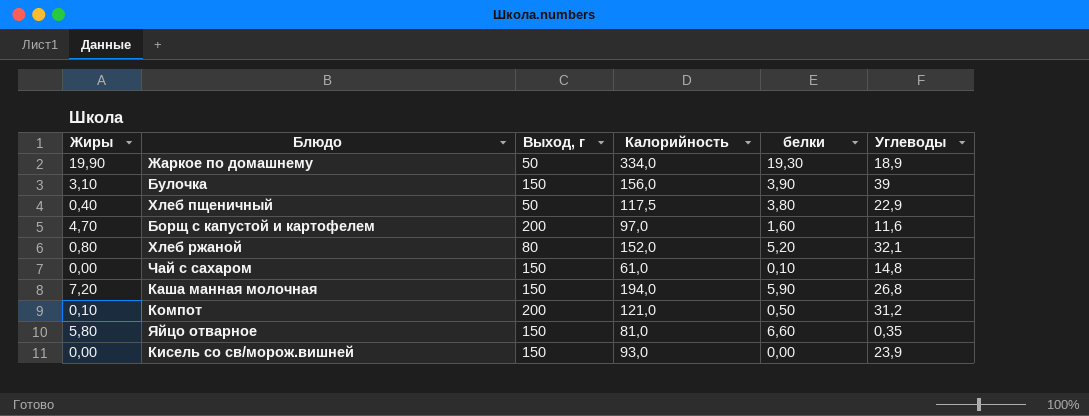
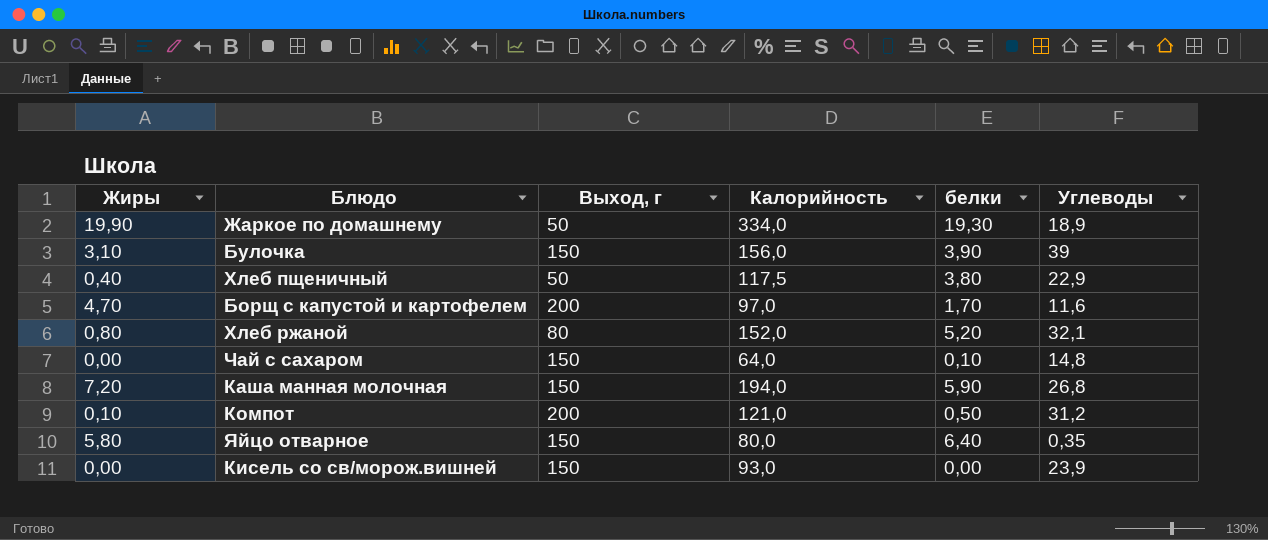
Борщ с капустой и картофелем | белки: 1,60 -> 1,70
Чай с сахаром | Калорийность: 61,0 -> 64,0
Яйцо отварное | Калорийность: 81,0 -> 80,0
Яйцо отварное | белки: 6,60 -> 6,40

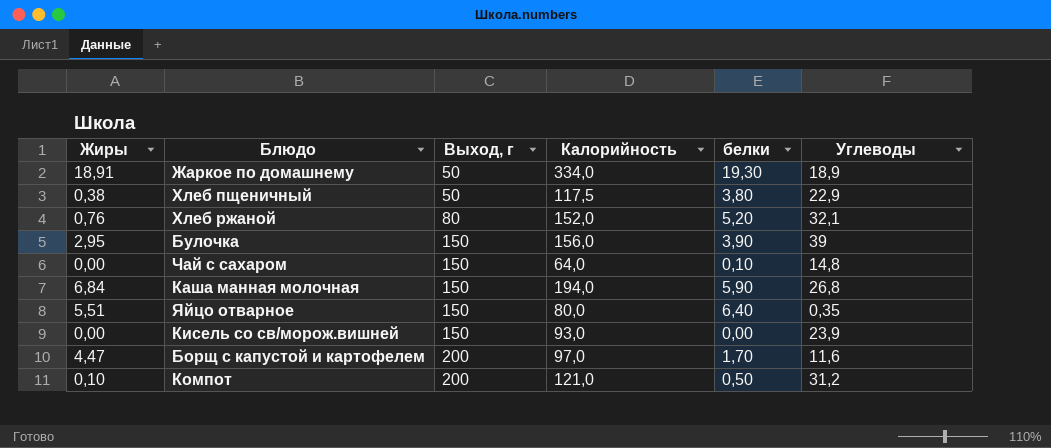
row order: none -> Выход, г ascending
Жаркое по домашнему | Жиры: 19,90 -> 18,91
Хлеб пщеничный | Жиры: 0,40 -> 0,38
Хлеб ржаной | Жиры: 0,80 -> 0,76
Булочка | Жиры: 3,10 -> 2,95
Каша манная молочная | Жиры: 7,20 -> 6,84
Яйцо отварное | Жиры: 5,80 -> 5,51
Борщ с капустой и картофелем | Жиры: 4,70 -> 4,47

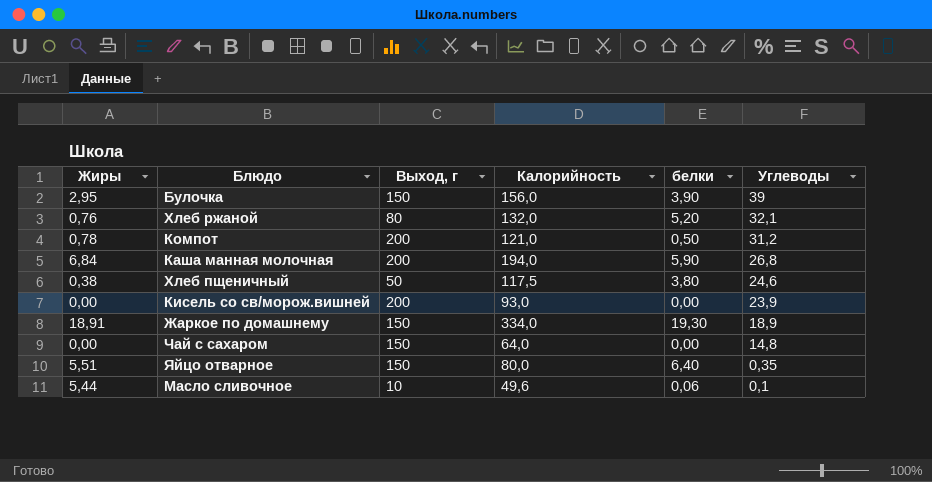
row order: Выход, г ascending -> Углеводы descending
row Борщ с капустой и картофелем: 4,47 | 200 | 97,0 | 1,70 | 11,6 -> none
Хлеб ржаной | Калорийность: 152,0 -> 132,0
Компот | Жиры: 0,10 -> 0,78
Каша манная молочная | Выход, г: 150 -> 200
Хлеб пщеничный | Углеводы: 22,9 -> 24,6
Кисель со св/морож.вишней | Выход, г: 150 -> 200
Жаркое по домашнему | Выход, г: 50 -> 150
Чай с сахаром | белки: 0,10 -> 0,00
row Масло сливочное: none -> 5,44 | 10 | 49,6 | 0,06 | 0,1

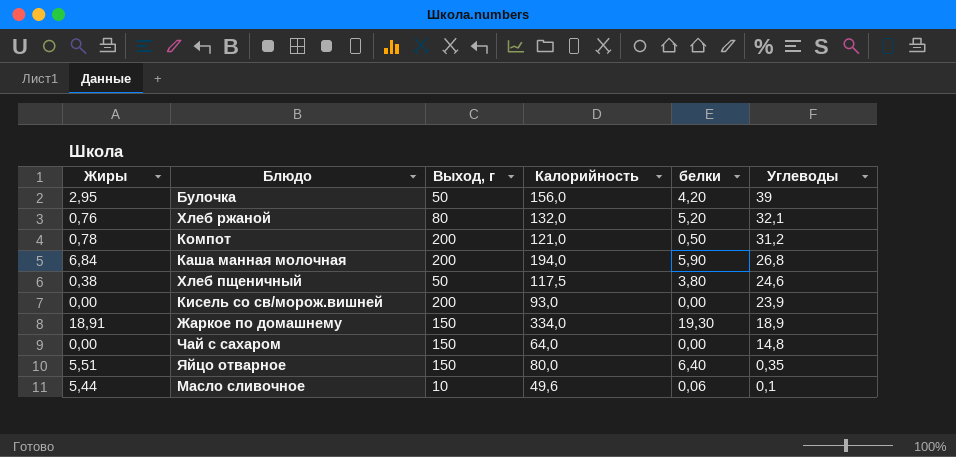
Булочка | Выход, г: 150 -> 50
Булочка | белки: 3,90 -> 4,20

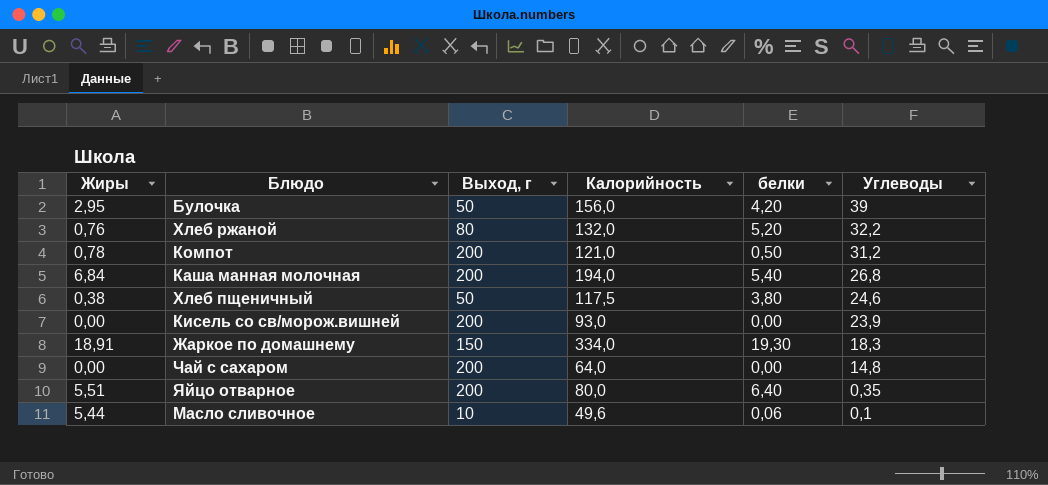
Хлеб ржаной | Углеводы: 32,1 -> 32,2
Каша манная молочная | белки: 5,90 -> 5,40
Жаркое по домашнему | Углеводы: 18,9 -> 18,3
Чай с сахаром | Выход, г: 150 -> 200
Яйцо отварное | Выход, г: 150 -> 200

